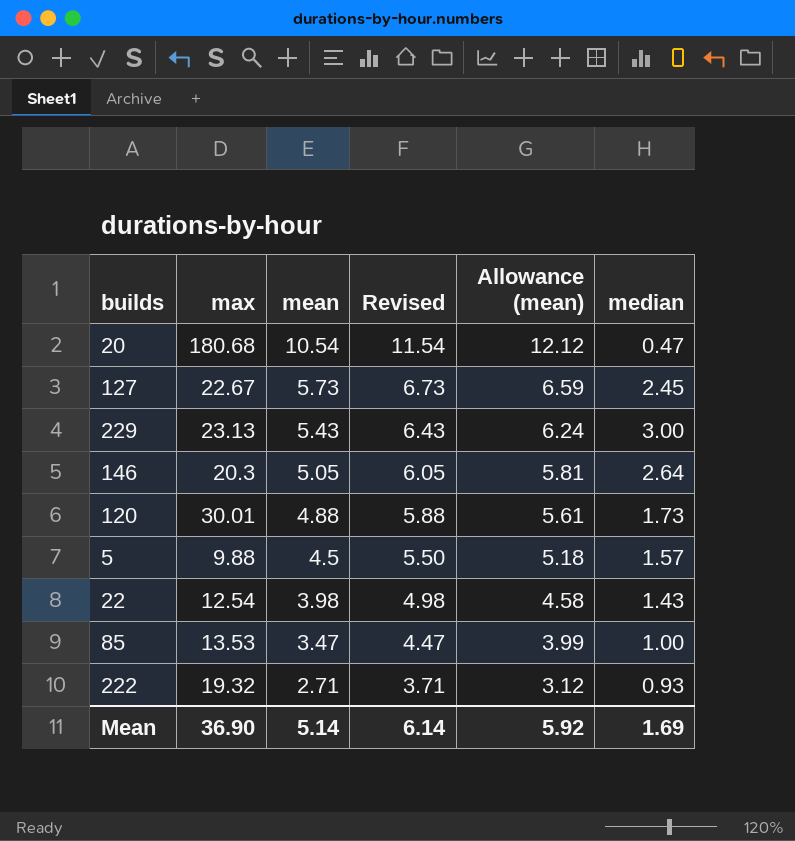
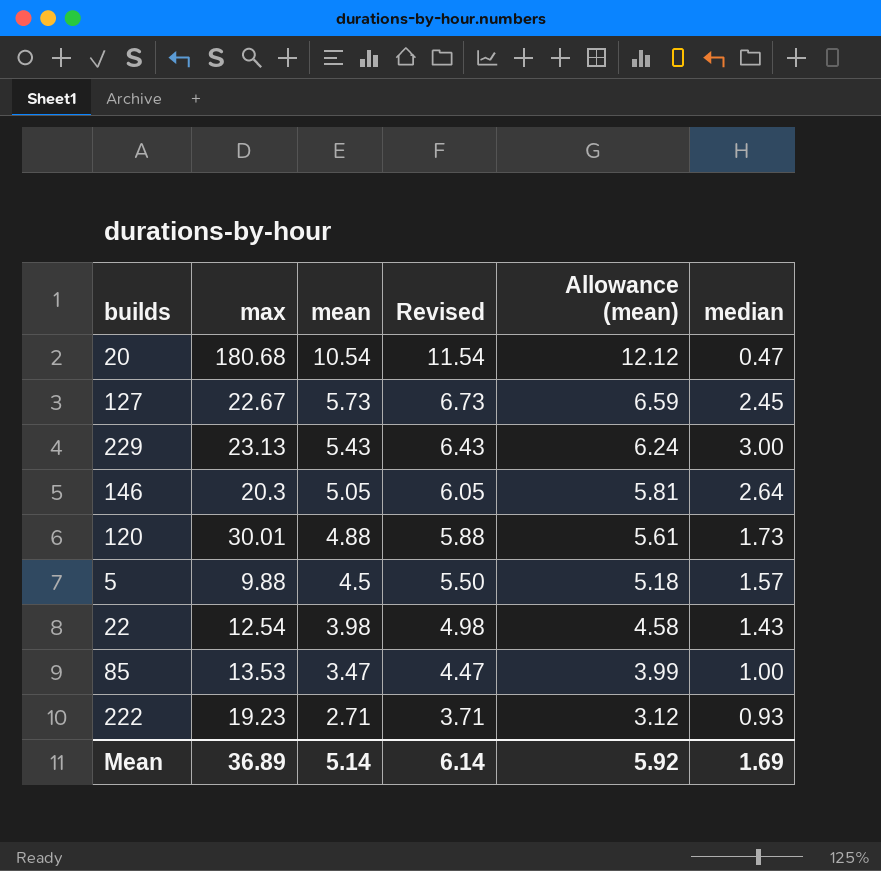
222 | max: 19.32 -> 19.23
Mean | max: 36.90 -> 36.89

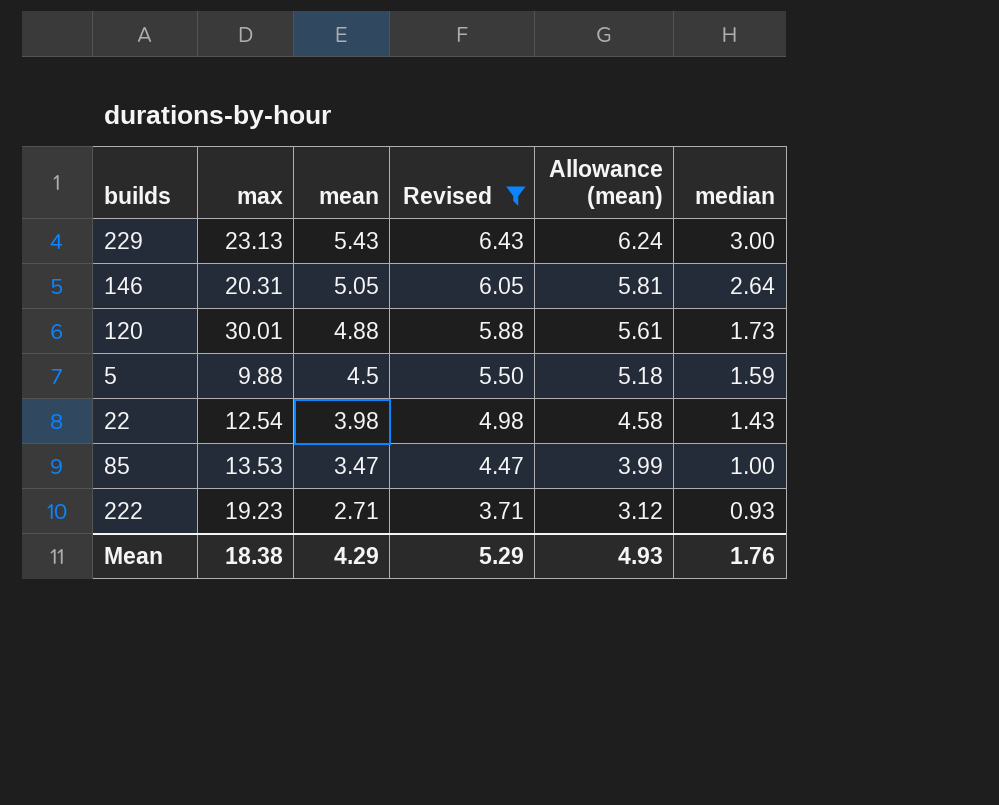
filter: none -> Revised <= 6.43
146 | max: 20.3 -> 20.31
5 | median: 1.57 -> 1.59
Mean | max: 36.89 -> 18.38
Mean | mean: 5.14 -> 4.29
Mean | Revised: 6.14 -> 5.29
Mean | Allowance (mean): 5.92 -> 4.93
Mean | median: 1.69 -> 1.76

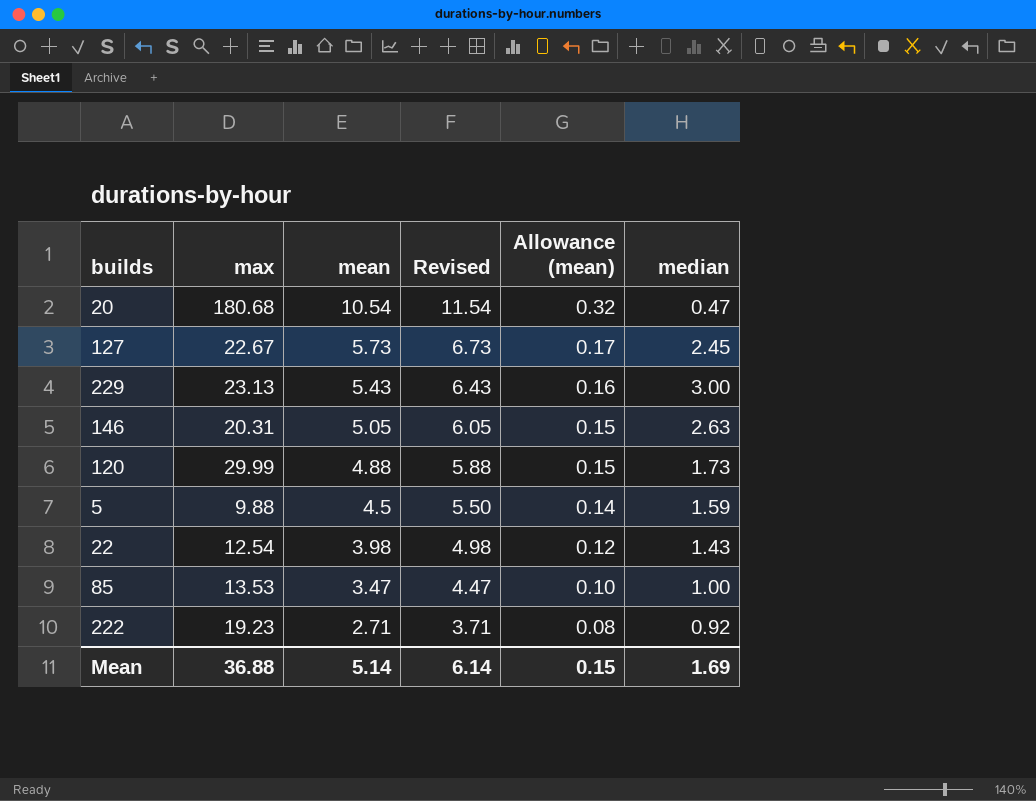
filter: Revised <= 6.43 -> none
column Allowance (mean) | formula: [mean] * 1.15 -> [mean] * 0.03
146 | median: 2.64 -> 2.63
120 | max: 30.01 -> 29.99
222 | median: 0.93 -> 0.92
Mean | max: 18.38 -> 36.88
Mean | mean: 4.29 -> 5.14
Mean | Revised: 5.29 -> 6.14
Mean | Allowance (mean): 4.93 -> 0.15
Mean | median: 1.76 -> 1.69

